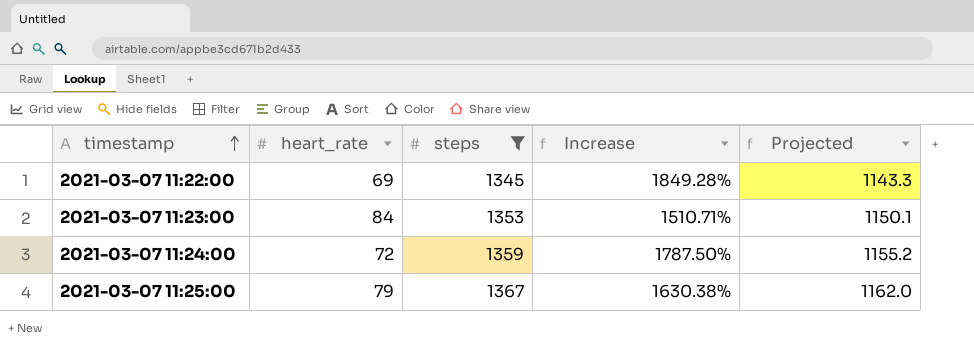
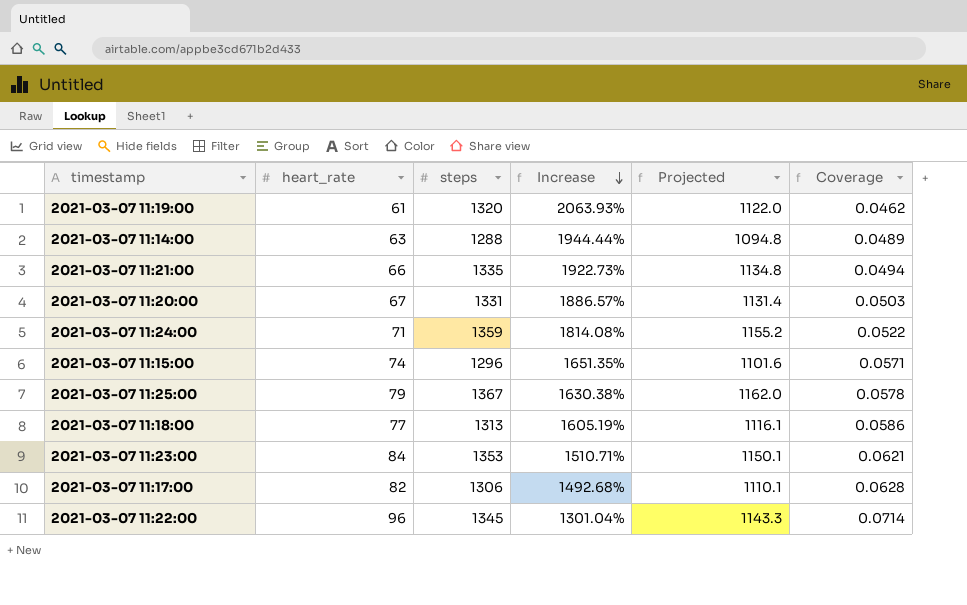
filter: steps >= 1345 -> none
row order: timestamp ascending -> Increase descending
column Coverage | formula: none -> [heart_rate] / [steps]
2021-03-07 11:24:00 | heart_rate: 72 -> 71
2021-03-07 11:24:00 | Increase: 1787.50% -> 1814.08%
2021-03-07 11:22:00 | heart_rate: 69 -> 96
2021-03-07 11:22:00 | Increase: 1849.28% -> 1301.04%

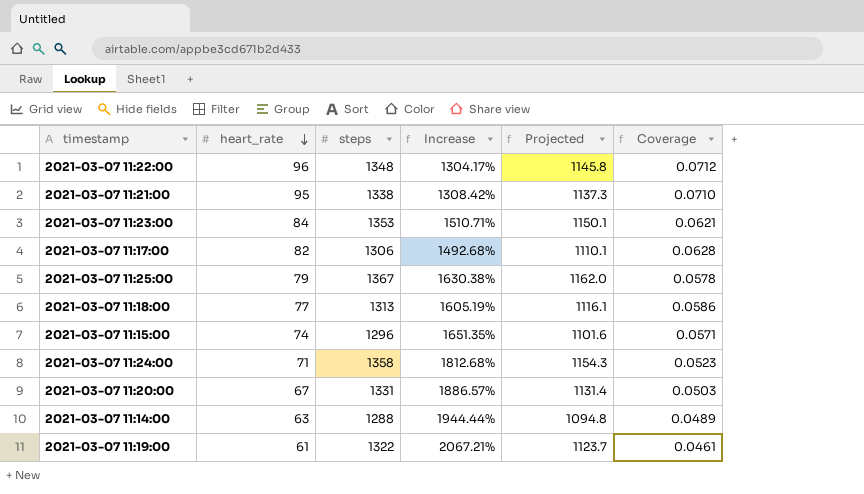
row order: Increase descending -> heart_rate descending
2021-03-07 11:22:00 | steps: 1345 -> 1348
2021-03-07 11:22:00 | Increase: 1301.04% -> 1304.17%
2021-03-07 11:22:00 | Projected: 1143.3 -> 1145.8
2021-03-07 11:22:00 | Coverage: 0.0714 -> 0.0712
2021-03-07 11:21:00 | heart_rate: 66 -> 95
2021-03-07 11:21:00 | steps: 1335 -> 1338
2021-03-07 11:21:00 | Increase: 1922.73% -> 1308.42%
2021-03-07 11:21:00 | Projected: 1134.8 -> 1137.3
2021-03-07 11:21:00 | Coverage: 0.0494 -> 0.0710
2021-03-07 11:24:00 | steps: 1359 -> 1358
2021-03-07 11:24:00 | Increase: 1814.08% -> 1812.68%
2021-03-07 11:24:00 | Projected: 1155.2 -> 1154.3
2021-03-07 11:24:00 | Coverage: 0.0522 -> 0.0523
2021-03-07 11:19:00 | steps: 1320 -> 1322
2021-03-07 11:19:00 | Increase: 2063.93% -> 2067.21%
2021-03-07 11:19:00 | Projected: 1122.0 -> 1123.7
2021-03-07 11:19:00 | Coverage: 0.0462 -> 0.0461

